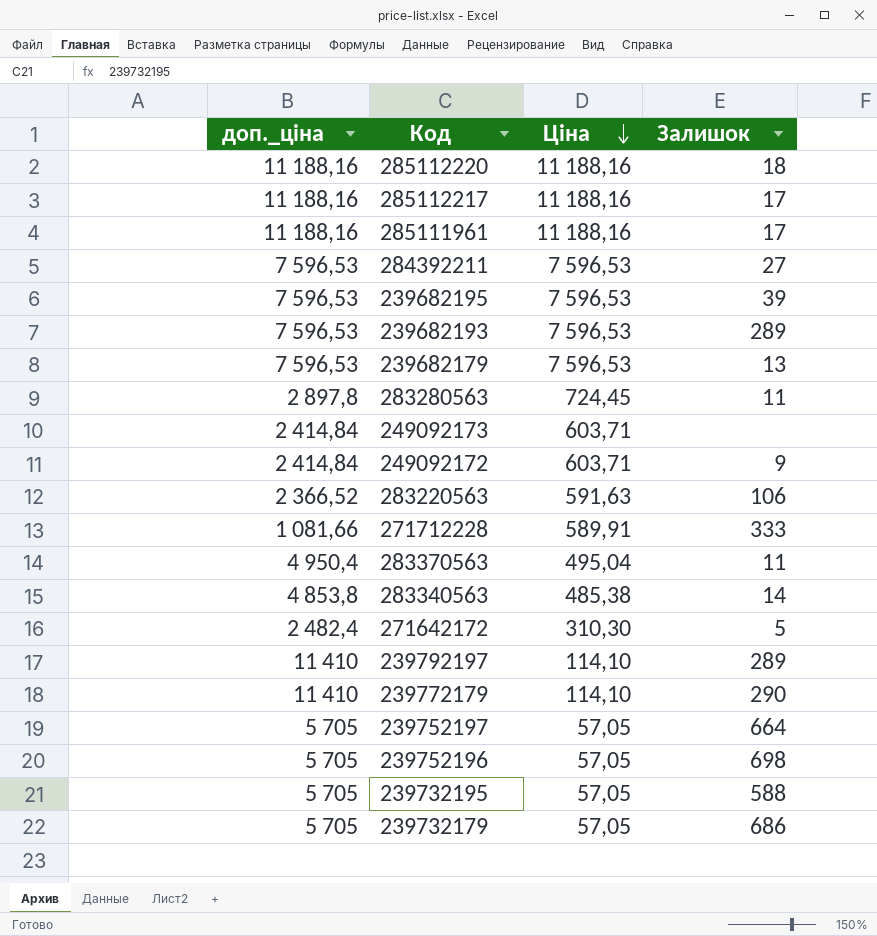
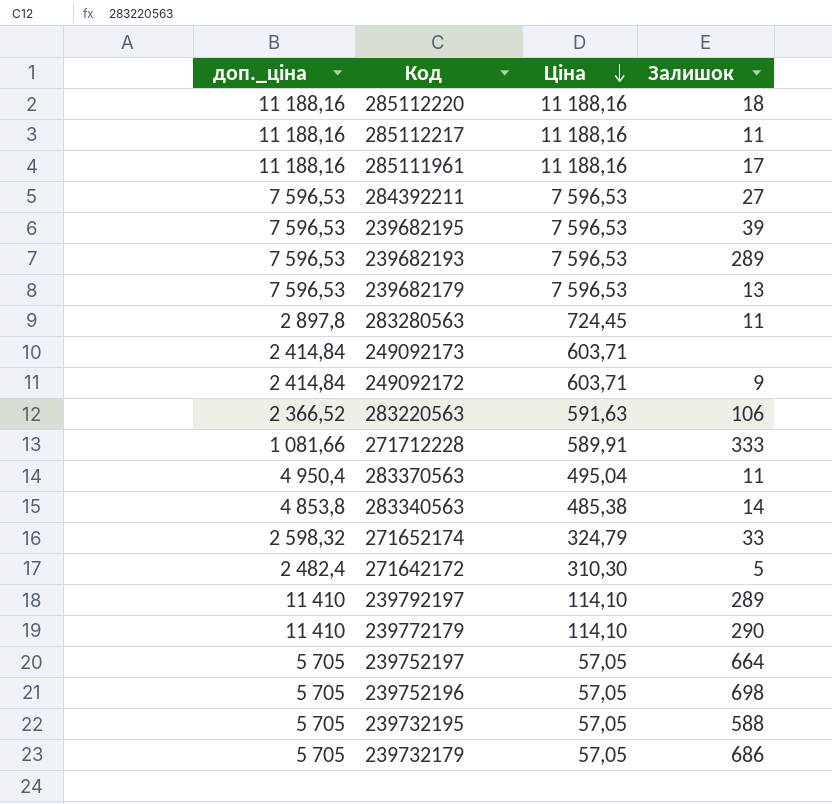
285112217 | Залишок: 17 -> 11
row 271652174: none -> 2 598,32 | 324,79 | 33

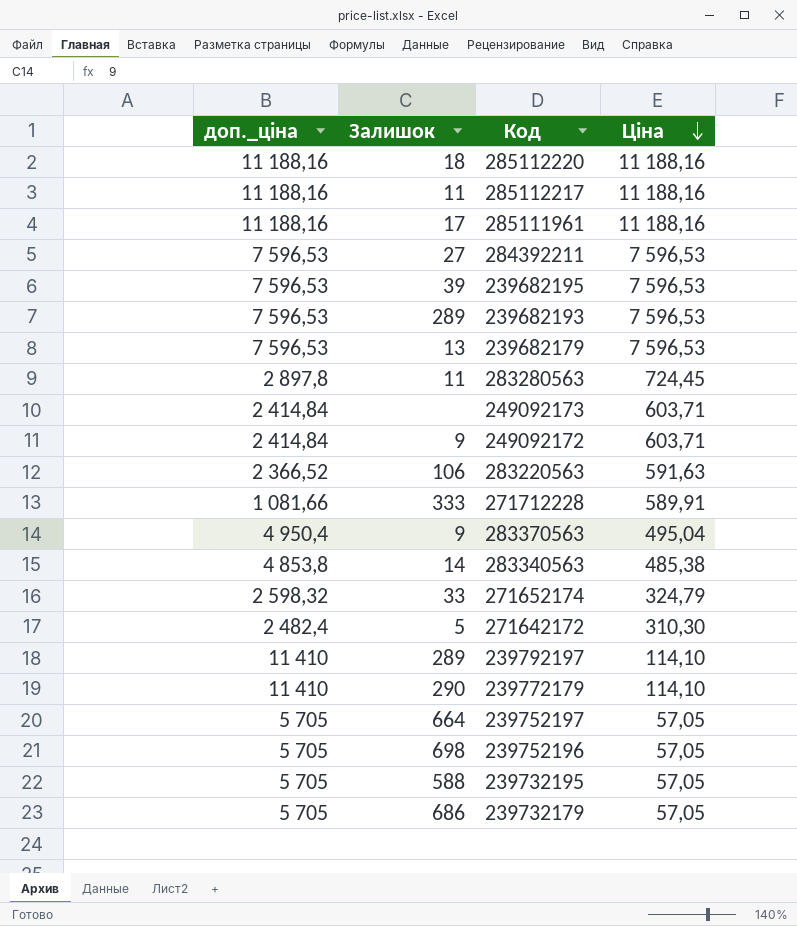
column Залишок | position: 4 -> 2
283370563 | Залишок: 11 -> 9

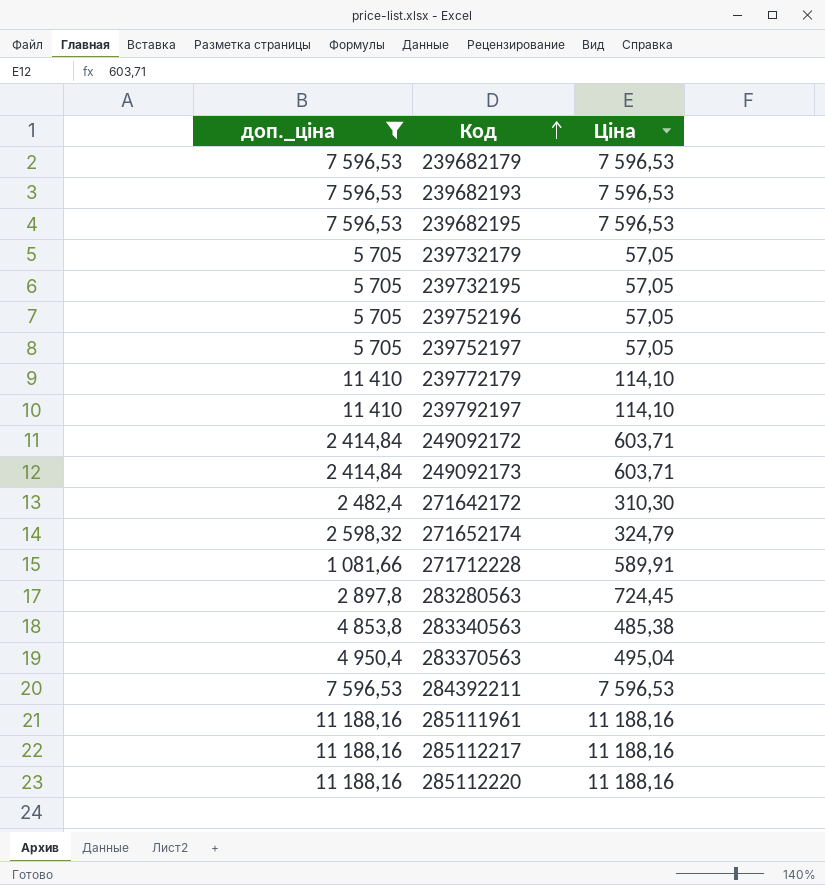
filter: none -> доп._ціна != 2 366,52
row order: Ціна descending -> Код ascending
column Залишок | position: 2 -> none

